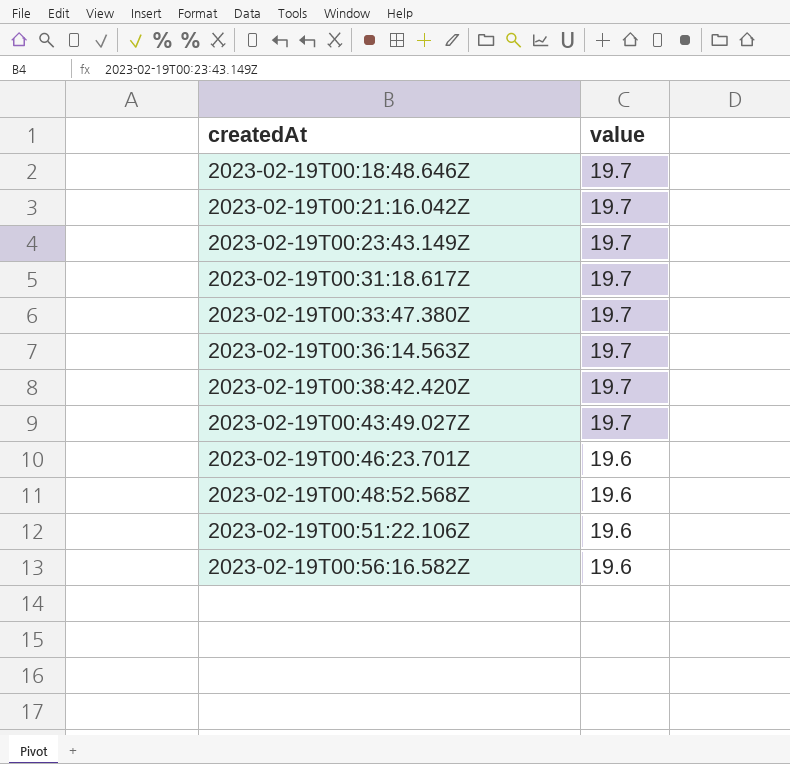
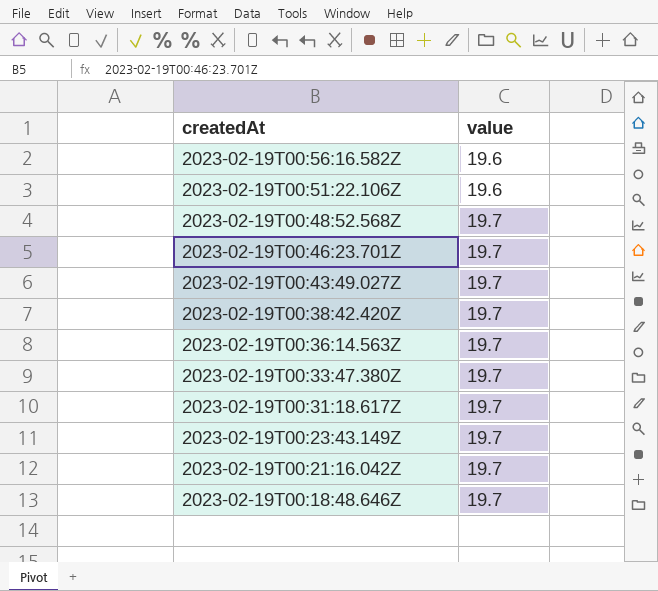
row order: createdAt ascending -> createdAt descending
2023-02-19T00:48:52.568Z | value: 19.6 -> 19.7
2023-02-19T00:46:23.701Z | value: 19.6 -> 19.7

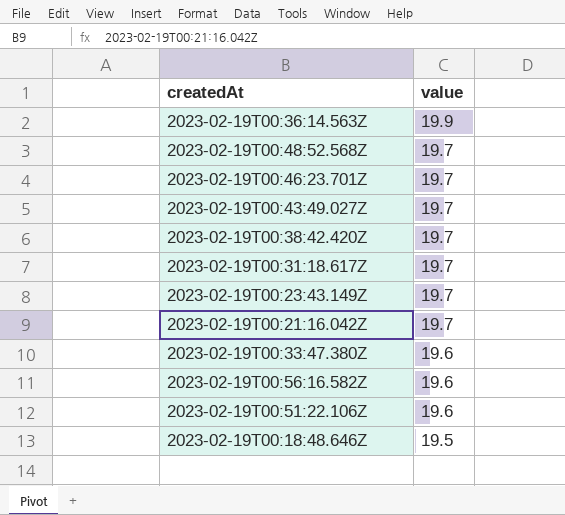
row order: createdAt descending -> value descending
2023-02-19T00:36:14.563Z | value: 19.7 -> 19.9
2023-02-19T00:33:47.380Z | value: 19.7 -> 19.6
2023-02-19T00:18:48.646Z | value: 19.7 -> 19.5

